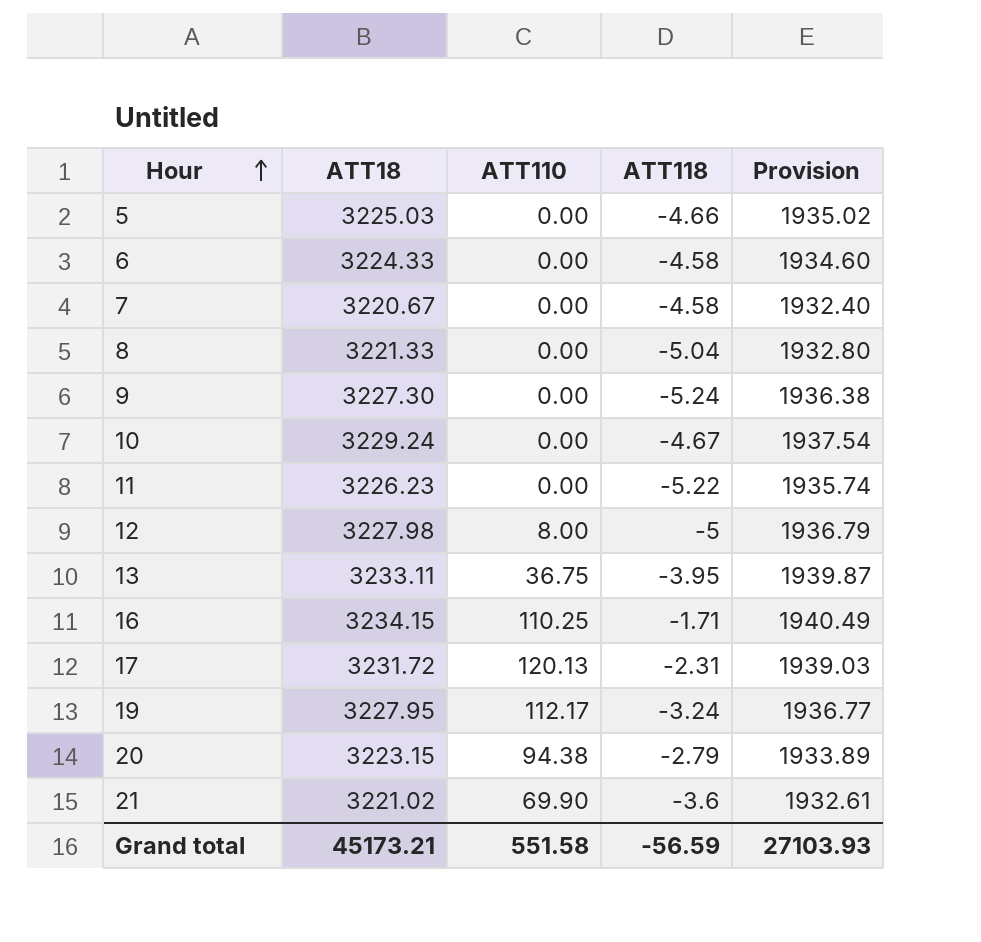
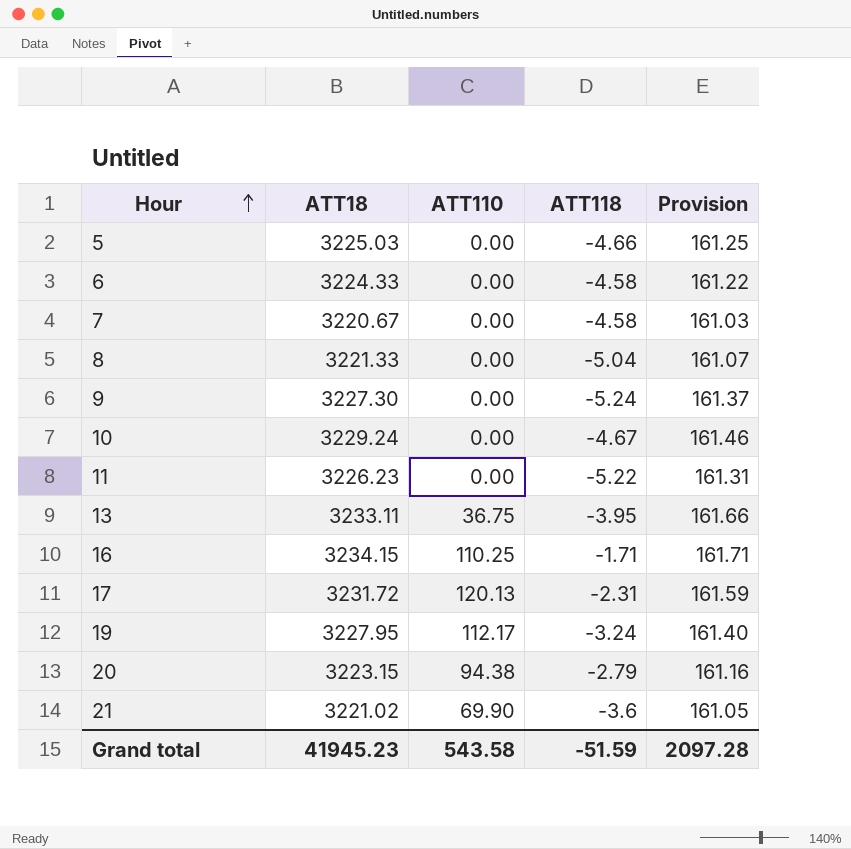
column Provision | formula: [ATT18] * 0.6 -> [ATT18] * 0.05
row 12: 3227.98 | 8.00 | -5 | 1936.79 -> none
Grand total | ATT18: 45173.21 -> 41945.23
Grand total | ATT110: 551.58 -> 543.58
Grand total | ATT118: -56.59 -> -51.59
Grand total | Provision: 27103.93 -> 2097.28

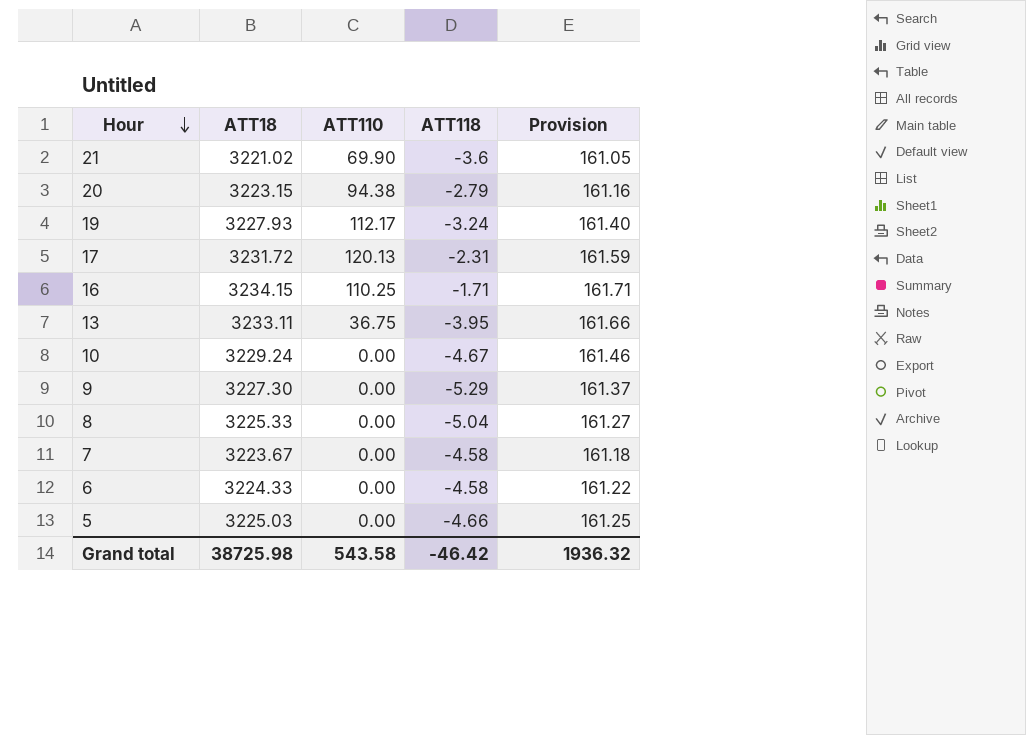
row order: Hour ascending -> Hour descending
row 11: 3226.23 | 0.00 | -5.22 | 161.31 -> none
19 | ATT18: 3227.95 -> 3227.93
9 | ATT118: -5.24 -> -5.29
8 | ATT18: 3221.33 -> 3225.33
8 | Provision: 161.07 -> 161.27
7 | ATT18: 3220.67 -> 3223.67
7 | Provision: 161.03 -> 161.18
Grand total | ATT18: 41945.23 -> 38725.98
Grand total | ATT118: -51.59 -> -46.42
Grand total | Provision: 2097.28 -> 1936.32

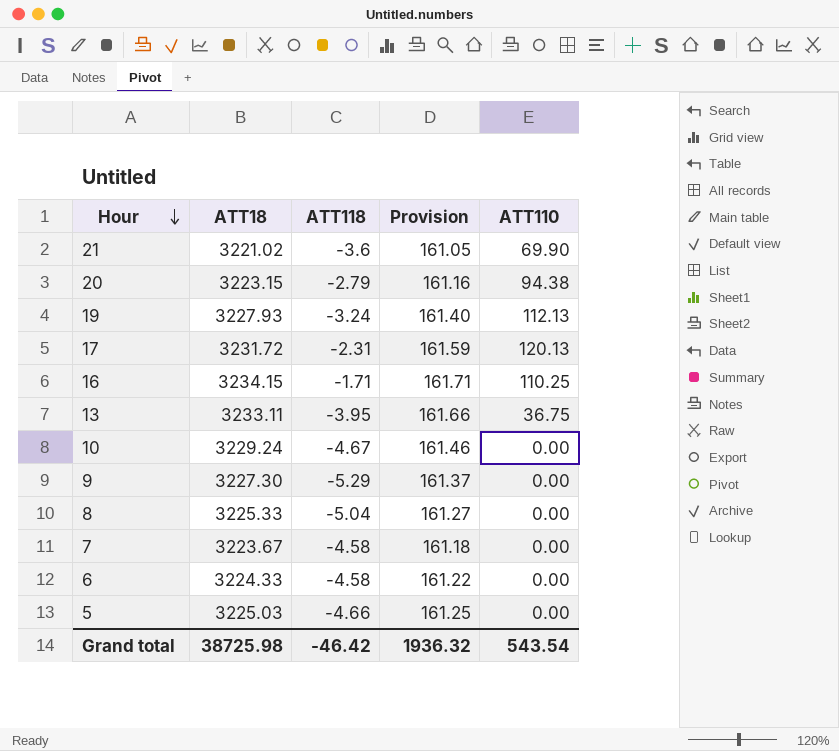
column ATT110 | position: 3 -> 5
19 | ATT110: 112.17 -> 112.13
Grand total | ATT110: 543.58 -> 543.54

